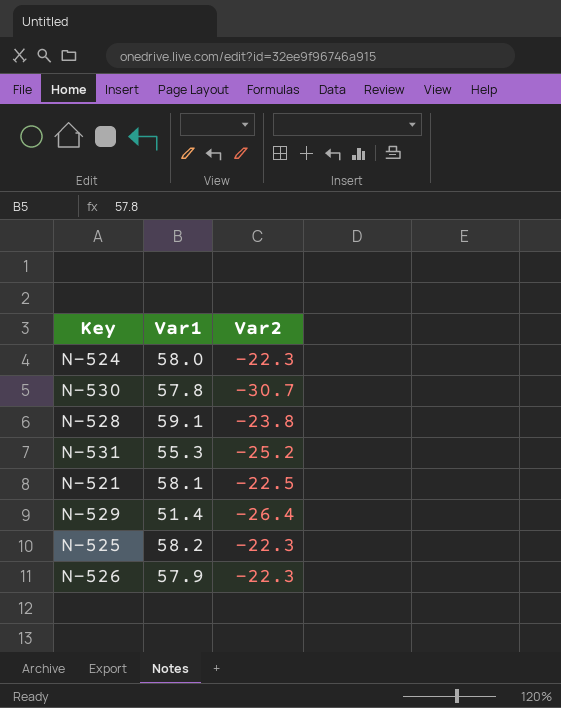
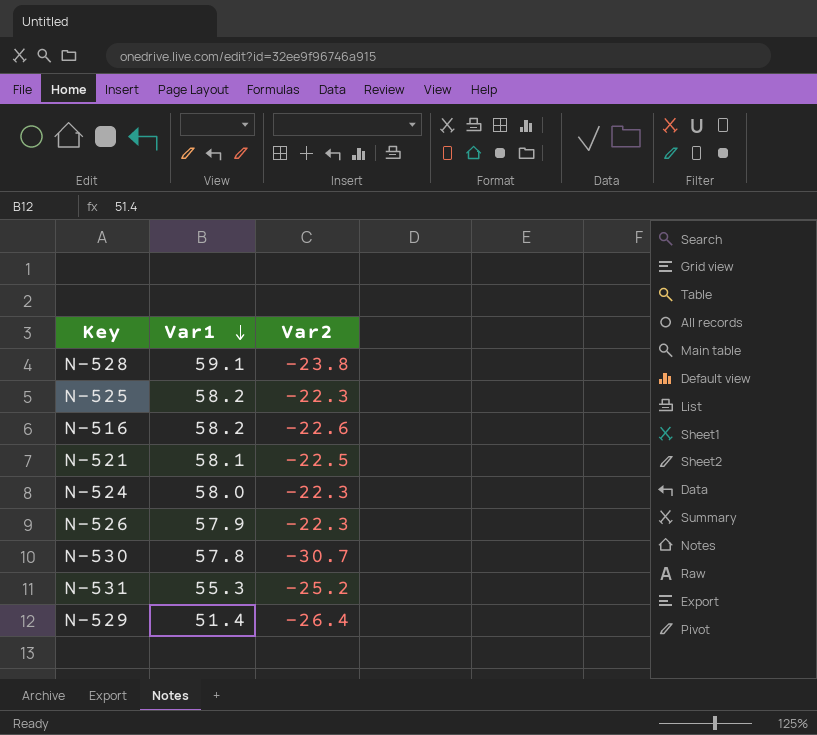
row order: none -> Var1 descending
row N-516: none -> 58.2 | -22.6

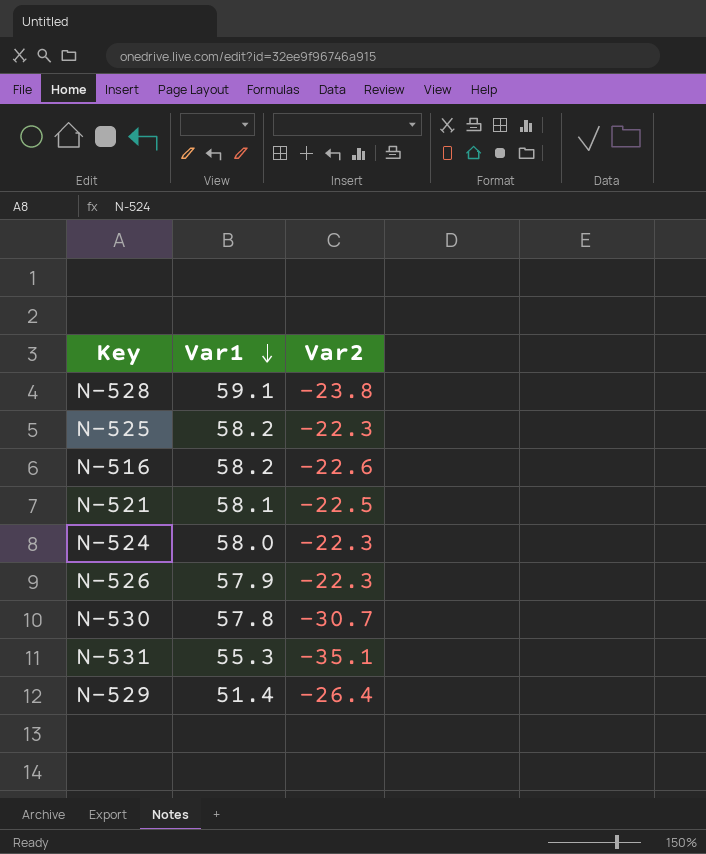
N-531 | Var2: -25.2 -> -35.1

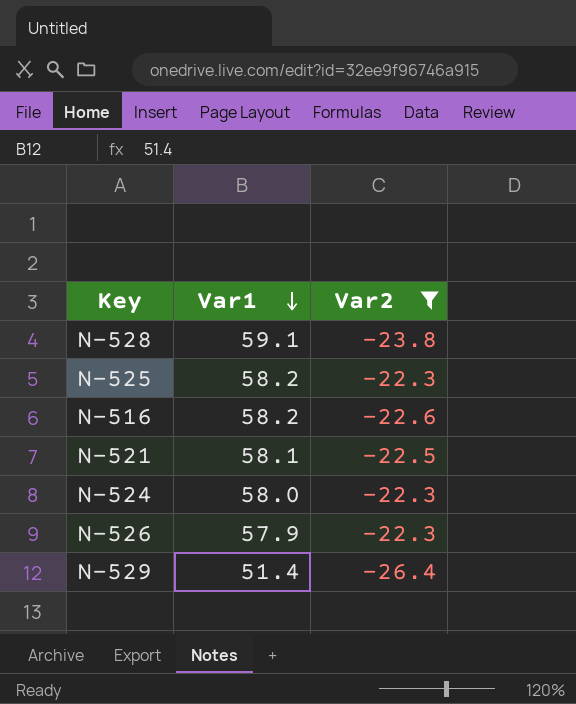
filter: none -> Var2 >= -26.4

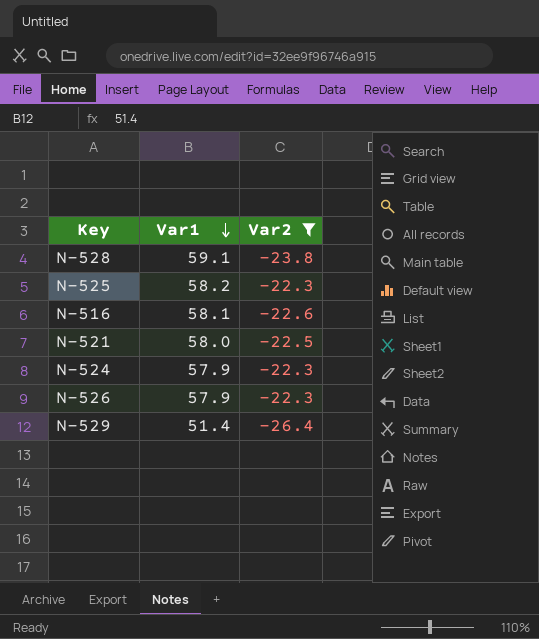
N-516 | Var1: 58.2 -> 58.1
N-521 | Var1: 58.1 -> 58.0
N-524 | Var1: 58.0 -> 57.9

